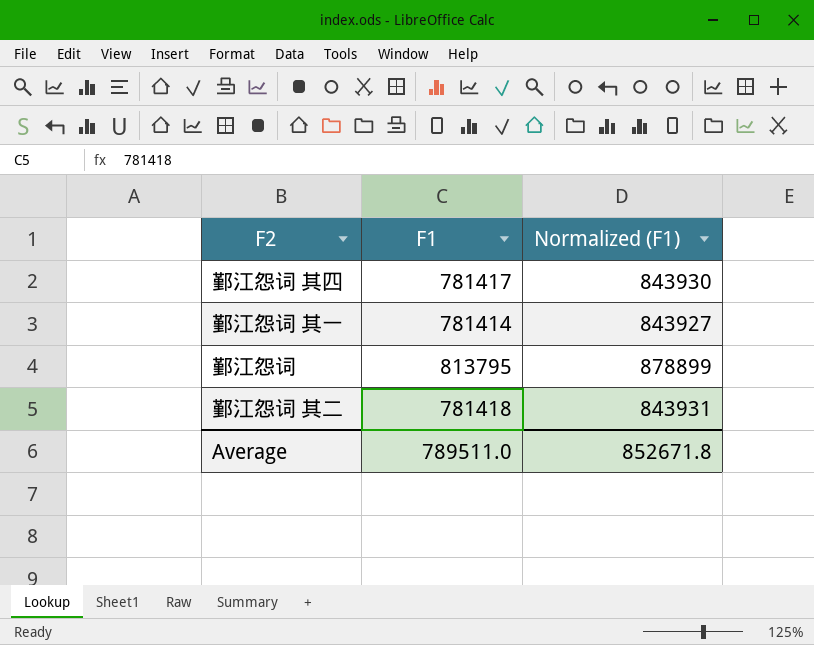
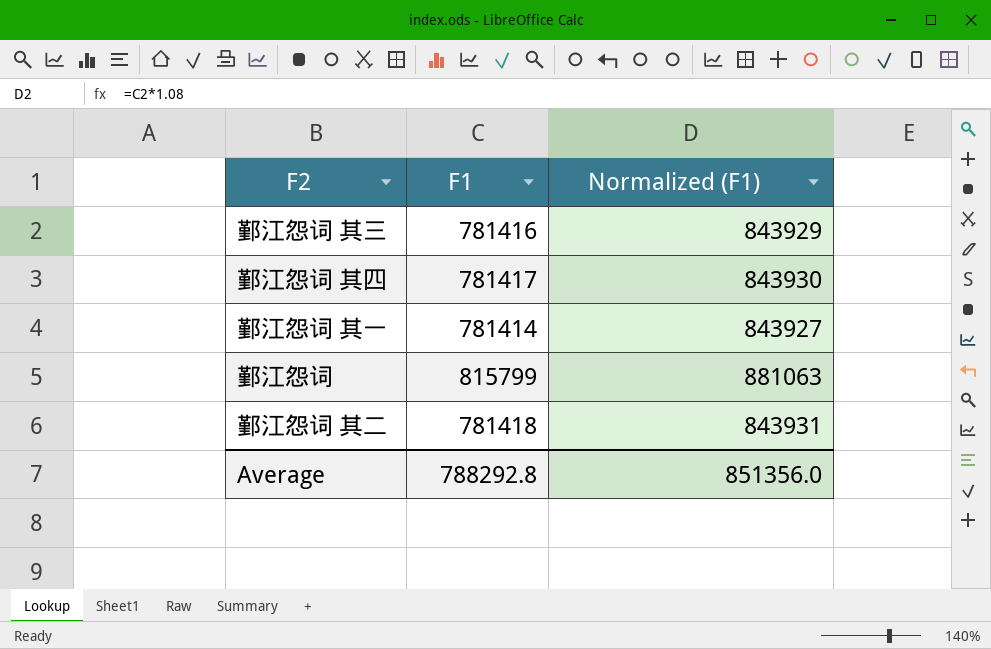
row 鄞江怨词 其三: none -> 781416 | 843929
鄞江怨词 | F1: 813795 -> 815799
鄞江怨词 | Normalized (F1): 878899 -> 881063
Average | F1: 789511.0 -> 788292.8
Average | Normalized (F1): 852671.8 -> 851356.0

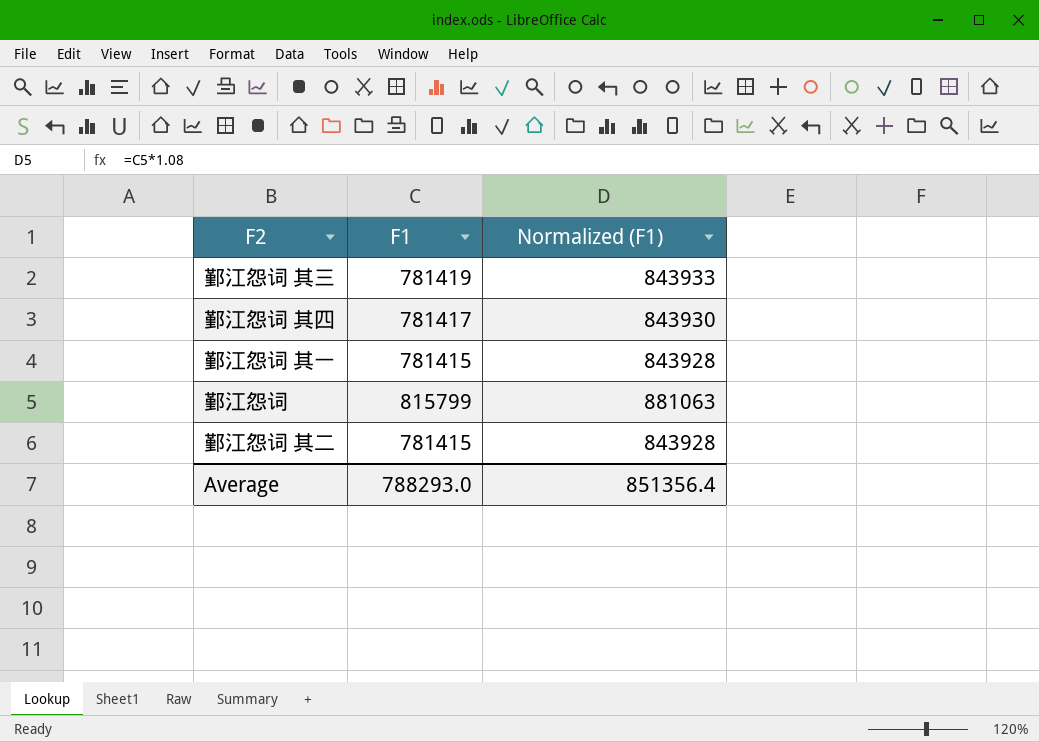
鄞江怨词 其三 | F1: 781416 -> 781419
鄞江怨词 其三 | Normalized (F1): 843929 -> 843933
鄞江怨词 其一 | F1: 781414 -> 781415
鄞江怨词 其一 | Normalized (F1): 843927 -> 843928
鄞江怨词 其二 | F1: 781418 -> 781415
鄞江怨词 其二 | Normalized (F1): 843931 -> 843928
Average | F1: 788292.8 -> 788293.0
Average | Normalized (F1): 851356.0 -> 851356.4

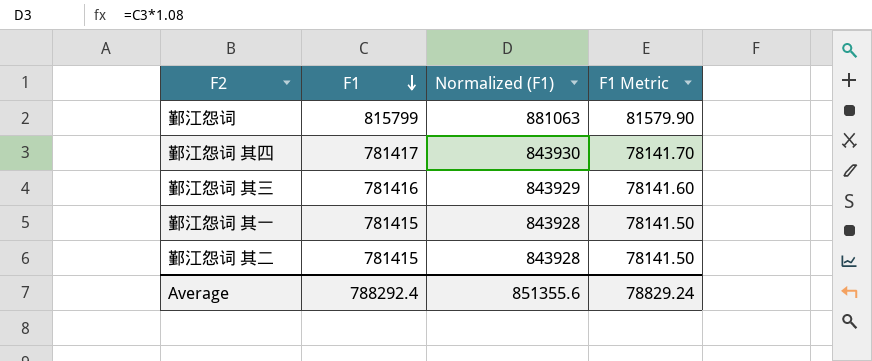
row order: none -> F1 descending
column F1 Metric | formula: none -> [F1] * 0.1
鄞江怨词 其三 | F1: 781419 -> 781416
鄞江怨词 其三 | Normalized (F1): 843933 -> 843929
Average | F1: 788293.0 -> 788292.4
Average | Normalized (F1): 851356.4 -> 851355.6

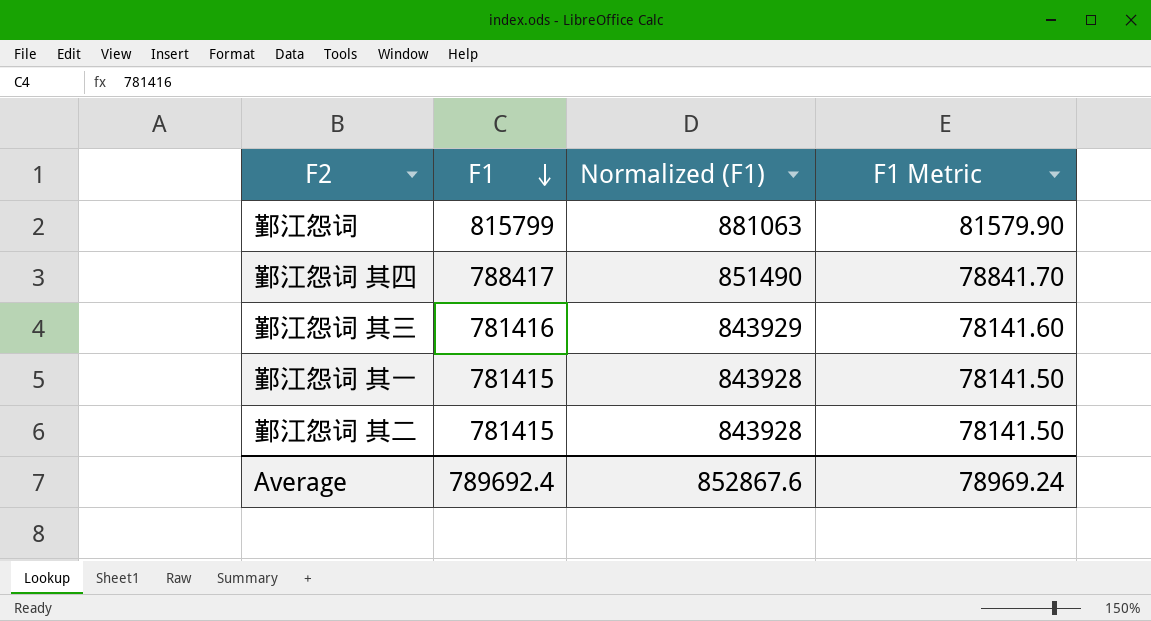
鄞江怨词 其四 | F1: 781417 -> 788417
鄞江怨词 其四 | Normalized (F1): 843930 -> 851490
鄞江怨词 其四 | F1 Metric: 78141.70 -> 78841.70
Average | F1: 788292.4 -> 789692.4
Average | Normalized (F1): 851355.6 -> 852867.6
Average | F1 Metric: 78829.24 -> 78969.24

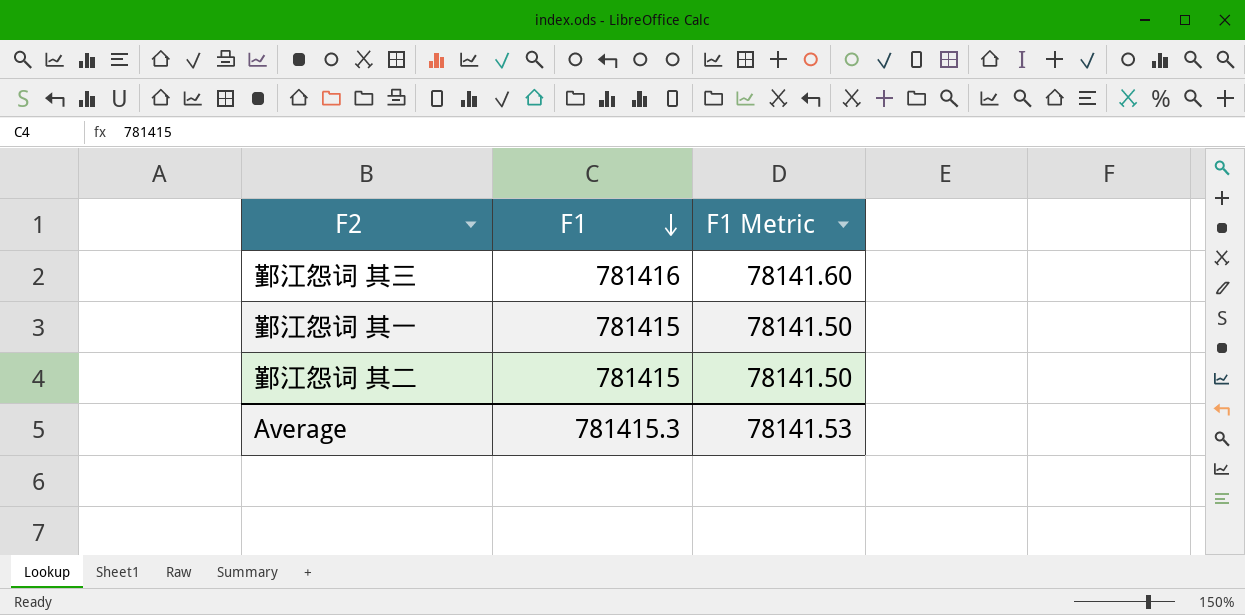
column Normalized (F1) | formula: [F1] * 1.08 -> none
row 鄞江怨词: 815799 | 881063 | 81579.90 -> none
row 鄞江怨词 其四: 788417 | 851490 | 78841.70 -> none
Average | F1: 789692.4 -> 781415.3
Average | F1 Metric: 78969.24 -> 78141.53

